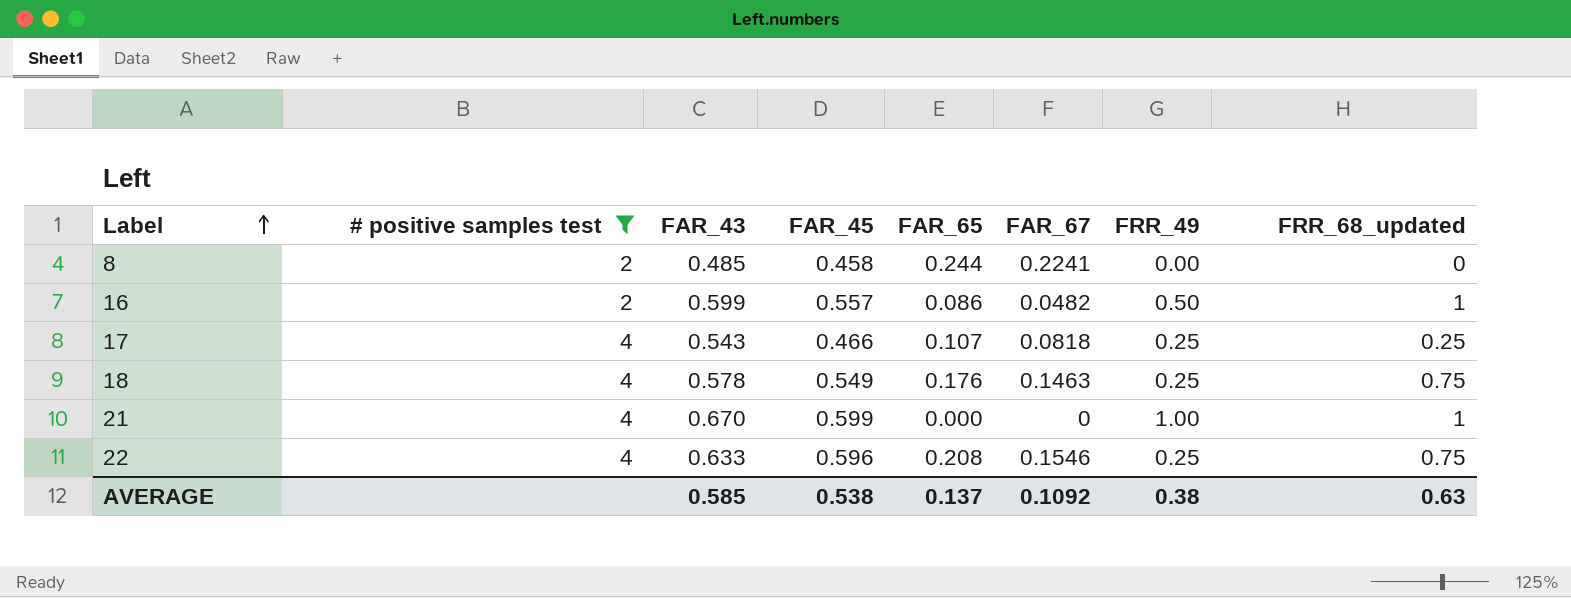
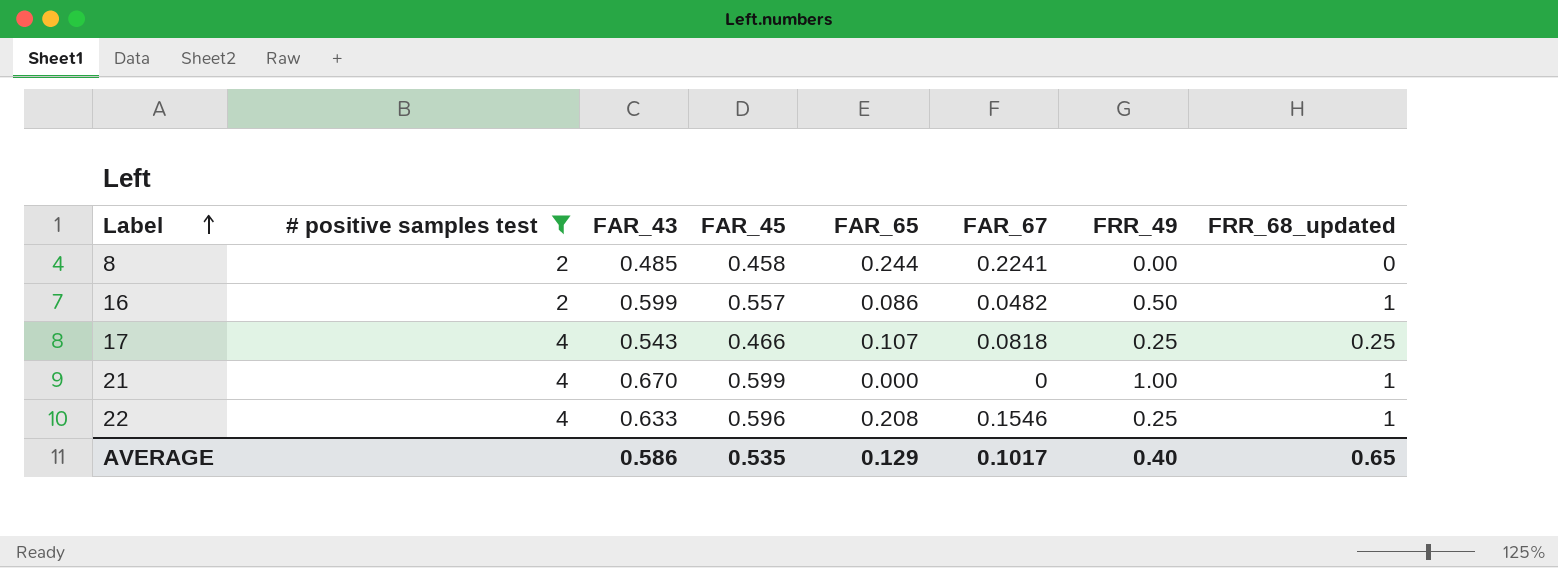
row 18: 4 | 0.578 | 0.549 | 0.176 | 0.1463 | 0.25 | 0.75 -> none
22 | FRR_68_updated: 0.75 -> 1
AVERAGE | FAR_43: 0.585 -> 0.586
AVERAGE | FAR_45: 0.538 -> 0.535
AVERAGE | FAR_65: 0.137 -> 0.129
AVERAGE | FAR_67: 0.1092 -> 0.1017
AVERAGE | FRR_49: 0.38 -> 0.40
AVERAGE | FRR_68_updated: 0.63 -> 0.65

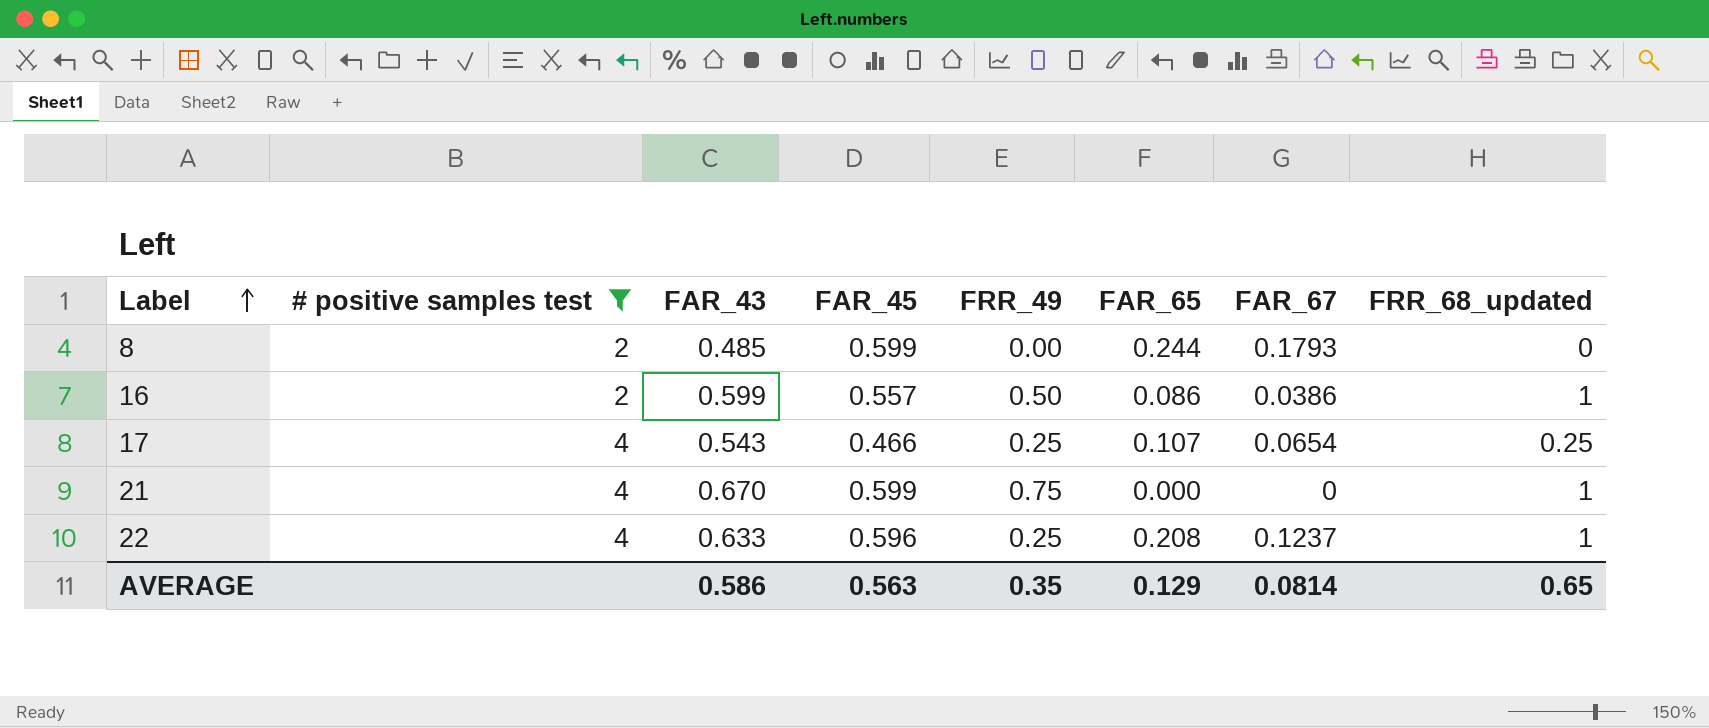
column FRR_49 | position: 7 -> 5
8 | FAR_45: 0.458 -> 0.599
8 | FAR_67: 0.2241 -> 0.1793
16 | FAR_67: 0.0482 -> 0.0386
17 | FAR_67: 0.0818 -> 0.0654
21 | FRR_49: 1.00 -> 0.75
22 | FAR_67: 0.1546 -> 0.1237
AVERAGE | FAR_45: 0.535 -> 0.563
AVERAGE | FRR_49: 0.40 -> 0.35
AVERAGE | FAR_67: 0.1017 -> 0.0814

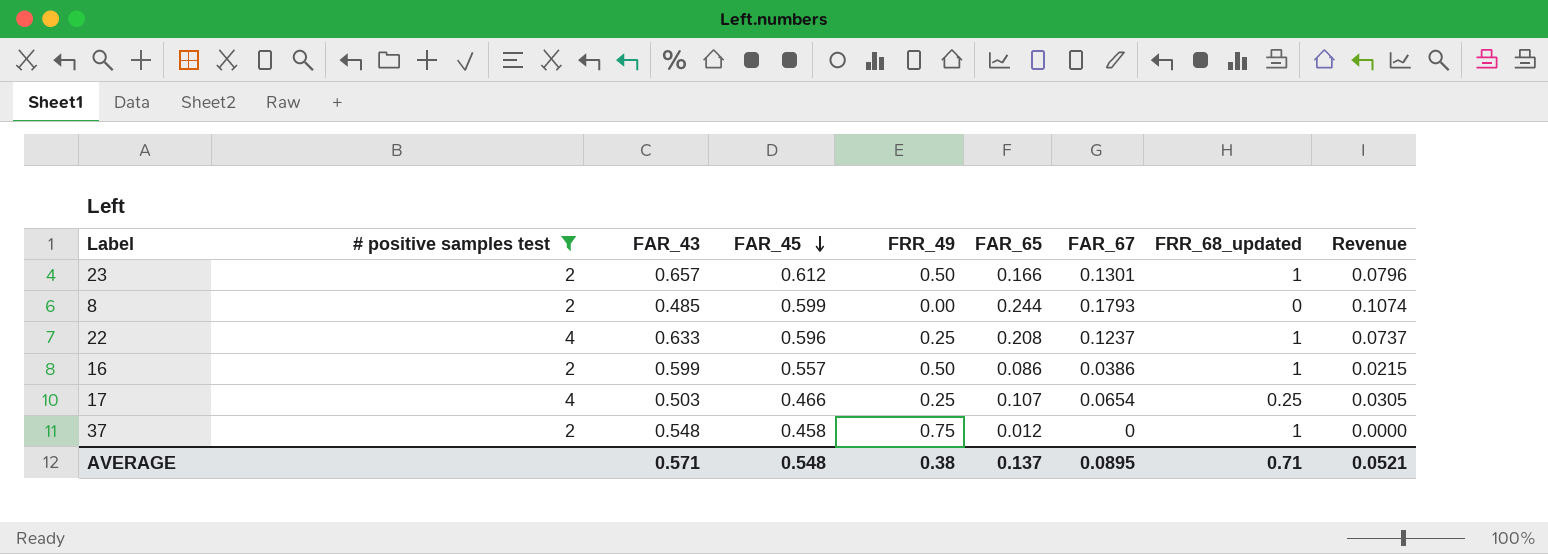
row order: Label ascending -> FAR_45 descending
column Revenue | formula: none -> [FAR_45] * [FAR_67]
row 21: 4 | 0.670 | 0.599 | 0.75 | 0.000 | 0 | 1 -> none
row 23: none -> 2 | 0.657 | 0.612 | 0.50 | 0.166 | 0.1301 | 1 | 0.0796
17 | FAR_43: 0.543 -> 0.503
row 37: none -> 2 | 0.548 | 0.458 | 0.75 | 0.012 | 0 | 1 | 0.0000
AVERAGE | FAR_43: 0.586 -> 0.571
AVERAGE | FAR_45: 0.563 -> 0.548
AVERAGE | FRR_49: 0.35 -> 0.38
AVERAGE | FAR_65: 0.129 -> 0.137
AVERAGE | FAR_67: 0.0814 -> 0.0895
AVERAGE | FRR_68_updated: 0.65 -> 0.71

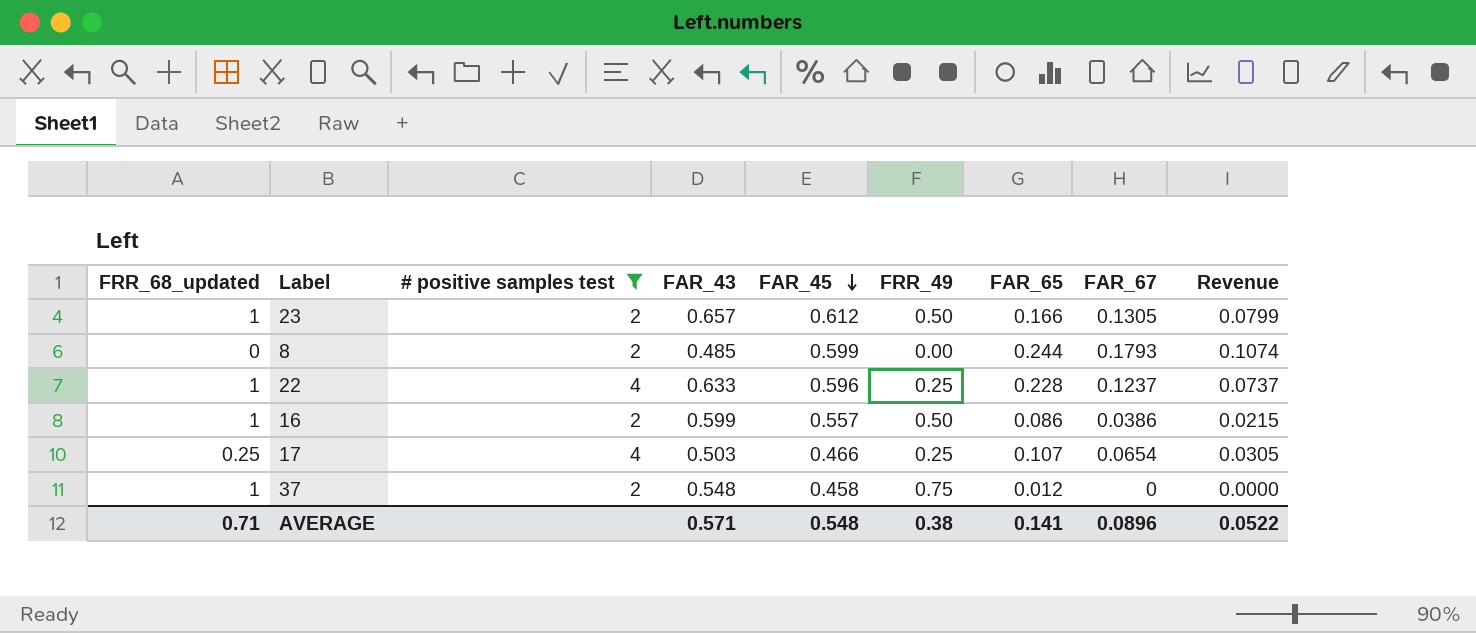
column FRR_68_updated | position: 8 -> 1
23 | FAR_67: 0.1301 -> 0.1305
23 | Revenue: 0.0796 -> 0.0799
22 | FAR_65: 0.208 -> 0.228
AVERAGE | FAR_65: 0.137 -> 0.141
AVERAGE | FAR_67: 0.0895 -> 0.0896
AVERAGE | Revenue: 0.0521 -> 0.0522

